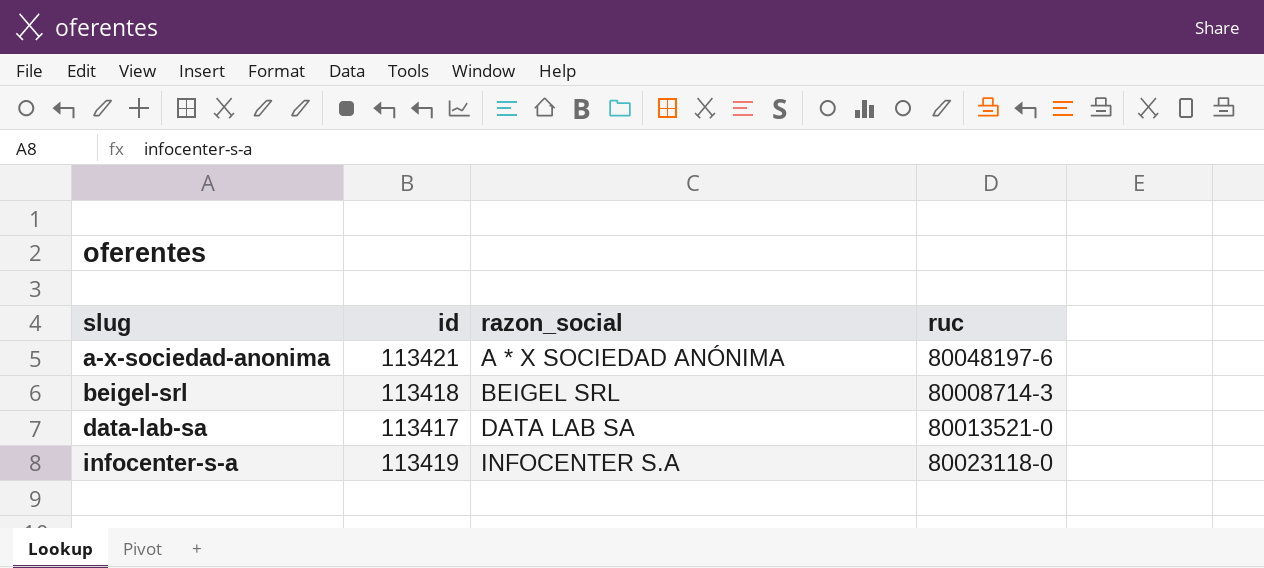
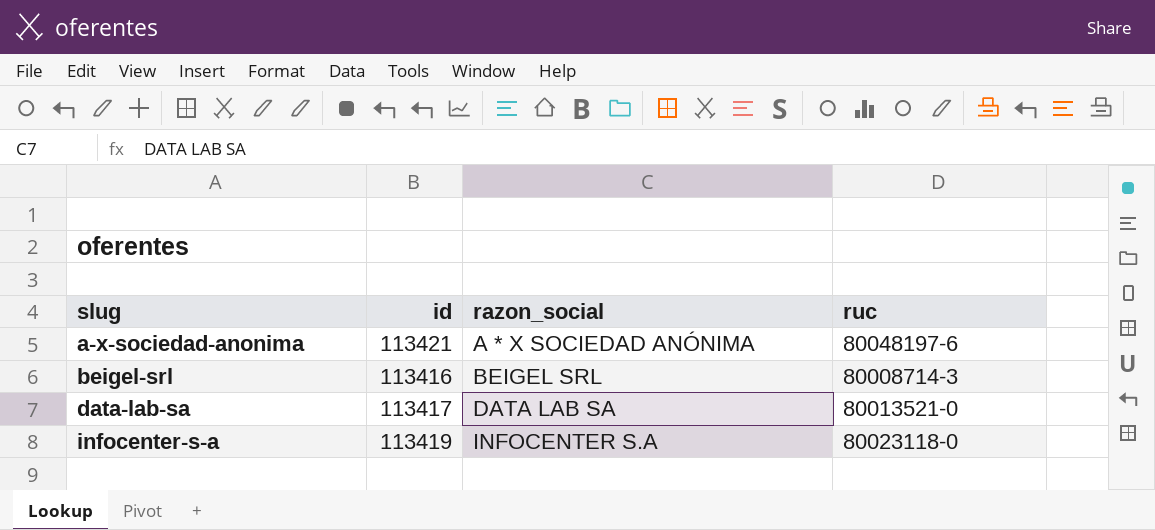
beigel-srl | id: 113418 -> 113416

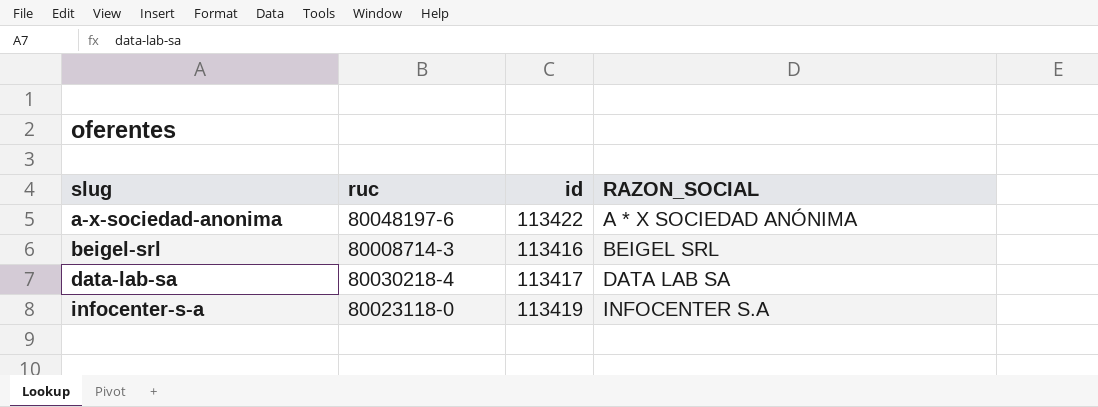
column ruc | position: 4 -> 2
column name: razon_social -> RAZON_SOCIAL
a-x-sociedad-anonima | id: 113421 -> 113422
data-lab-sa | ruc: 80013521-0 -> 80030218-4

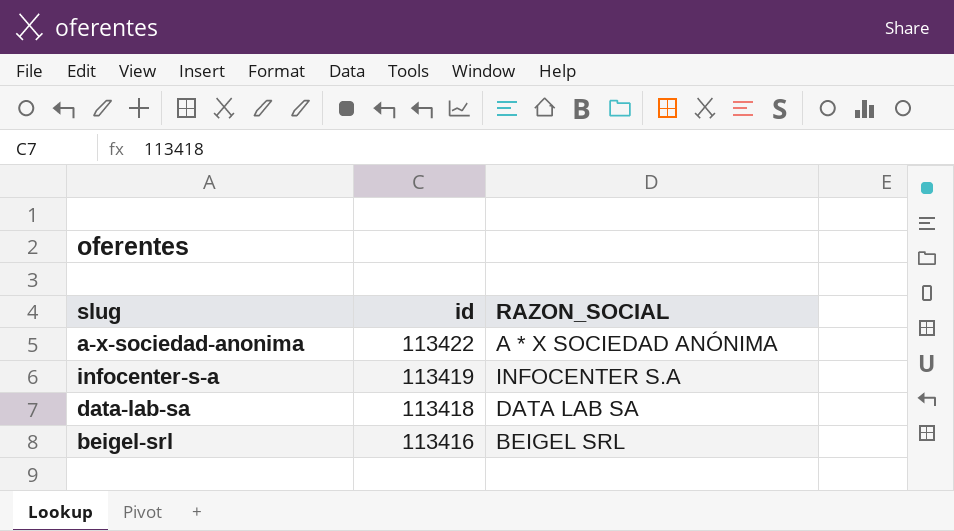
row order: slug ascending -> id descending
column ruc | position: 2 -> none
data-lab-sa | id: 113417 -> 113418

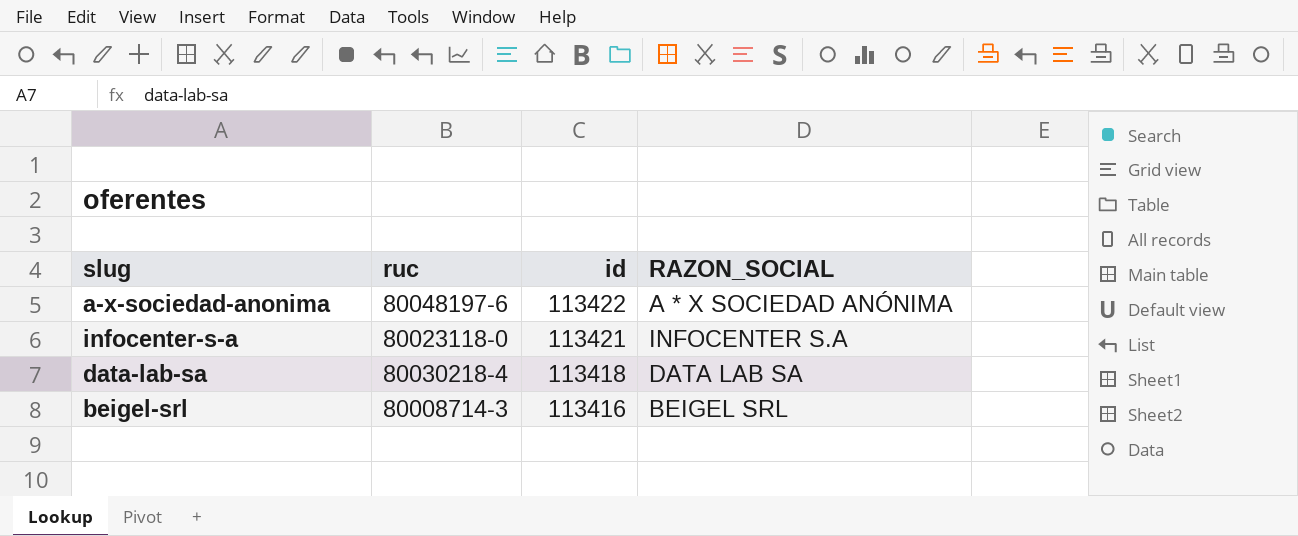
column ruc | position: none -> 2
infocenter-s-a | id: 113419 -> 113421

